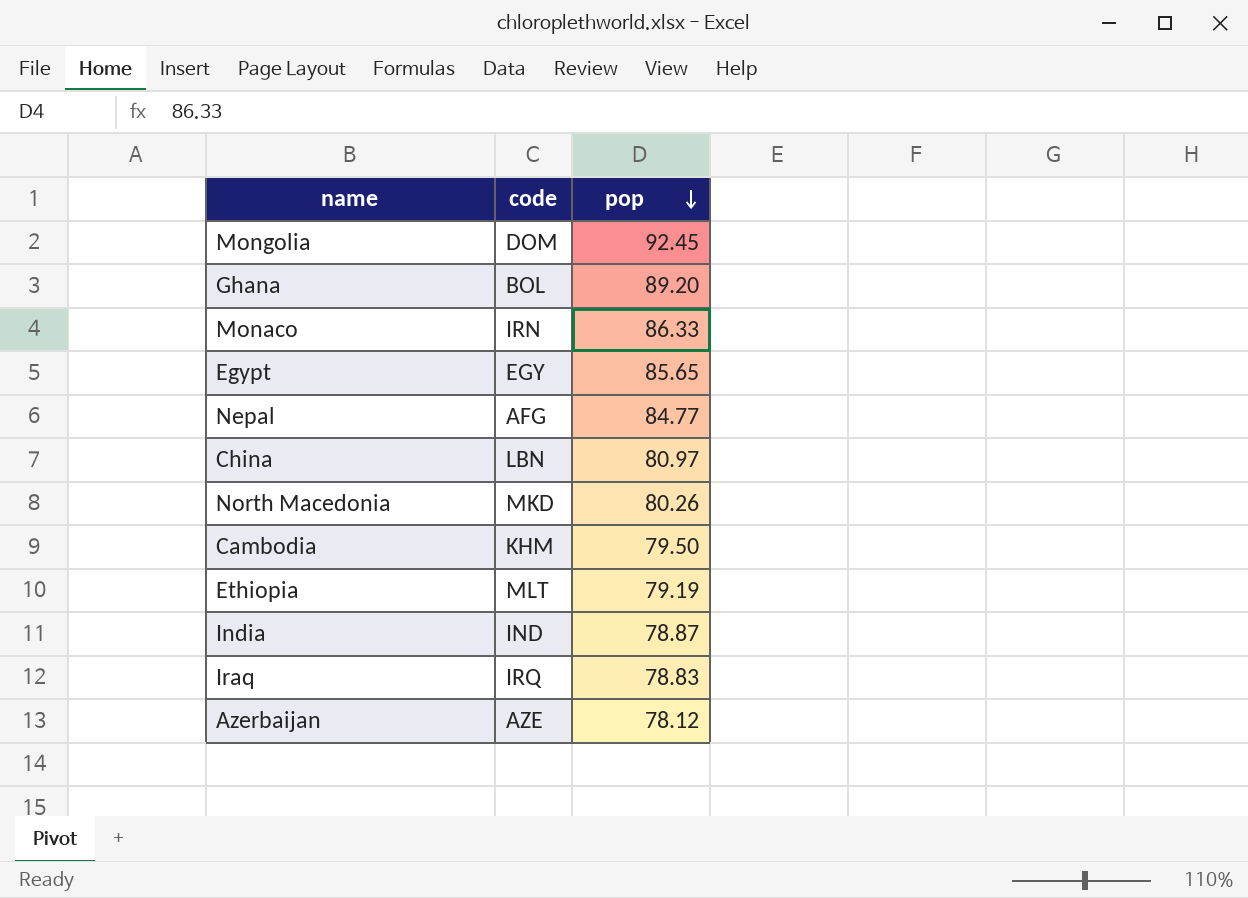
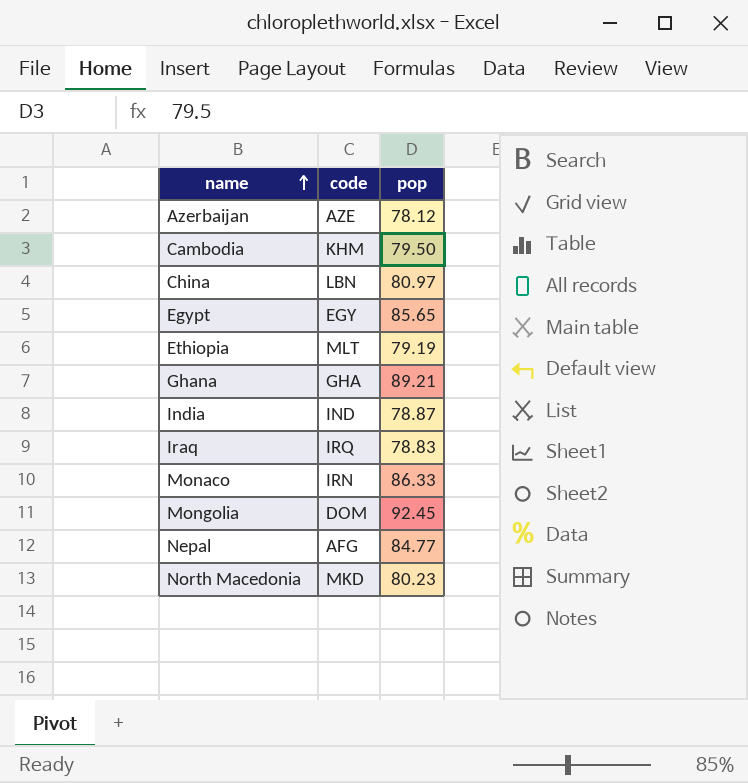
row order: pop descending -> name ascending
Ghana | code: BOL -> GHA
Ghana | pop: 89.20 -> 89.21
North Macedonia | pop: 80.26 -> 80.23

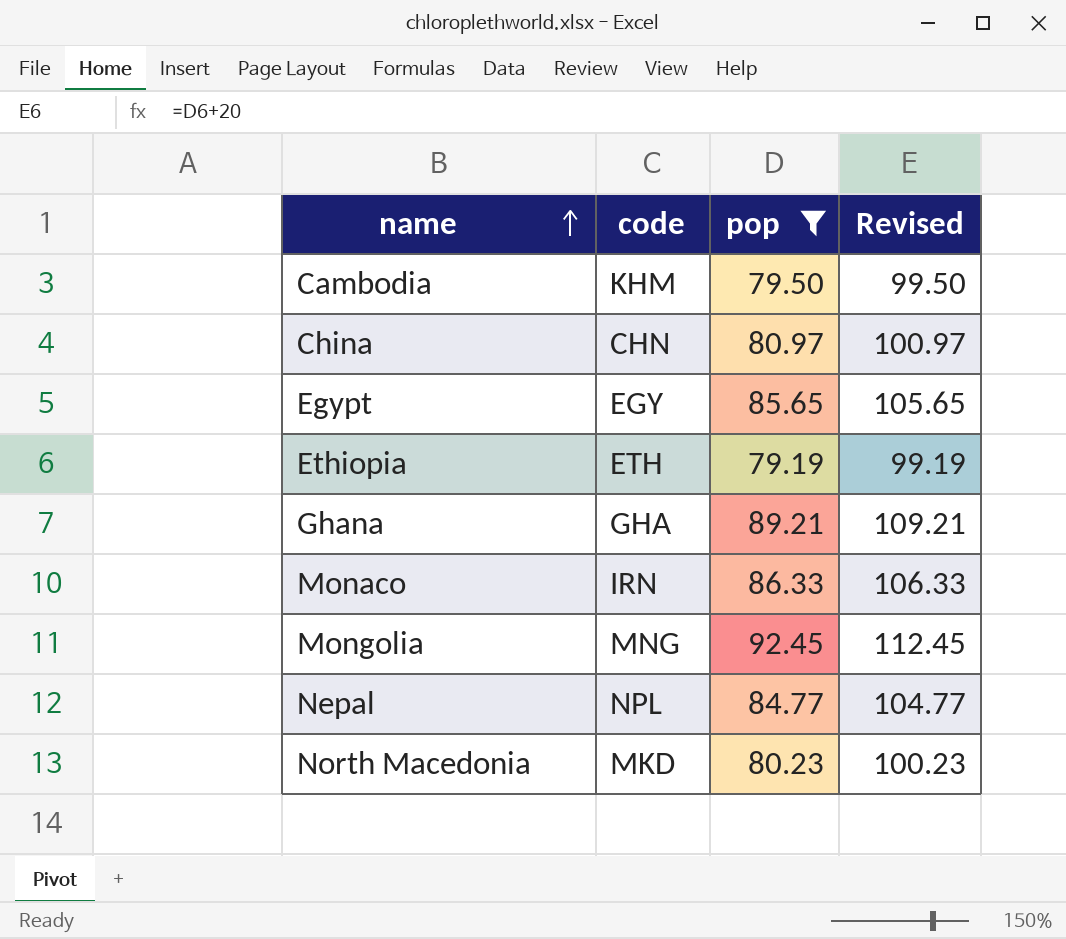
filter: none -> pop >= 79.19
column Revised | formula: none -> [pop] + 20
China | code: LBN -> CHN
Ethiopia | code: MLT -> ETH
Mongolia | code: DOM -> MNG
Nepal | code: AFG -> NPL

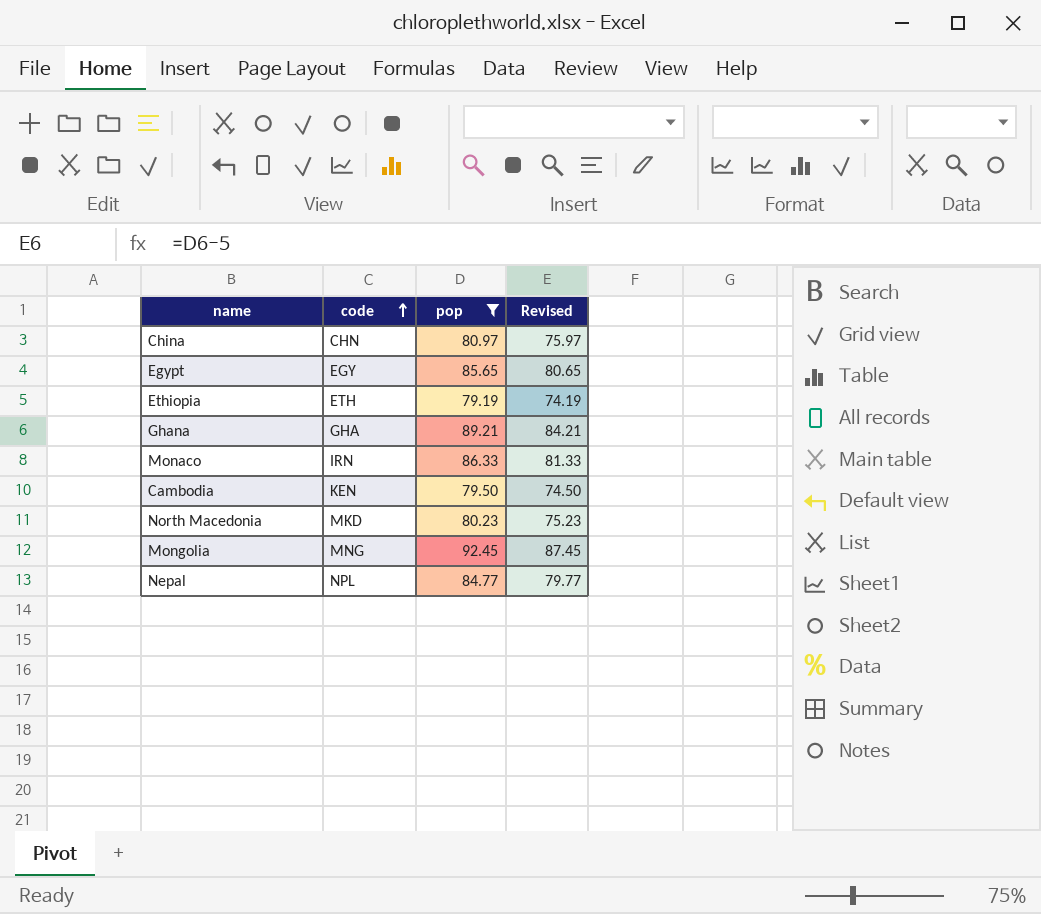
row order: name ascending -> code ascending
column Revised | formula: [pop] + 20 -> [pop] - 5
Cambodia | code: KHM -> KEN

